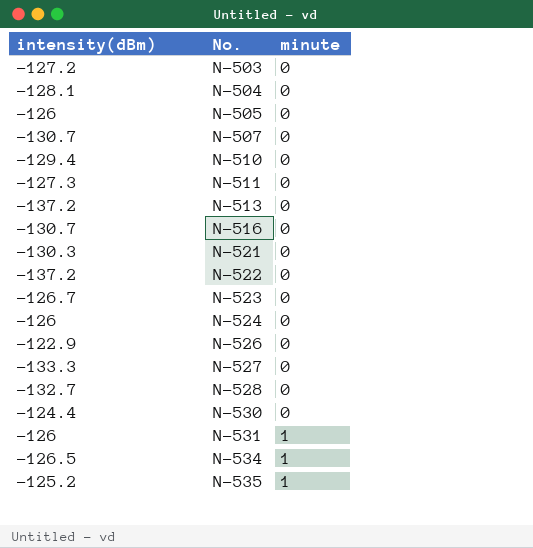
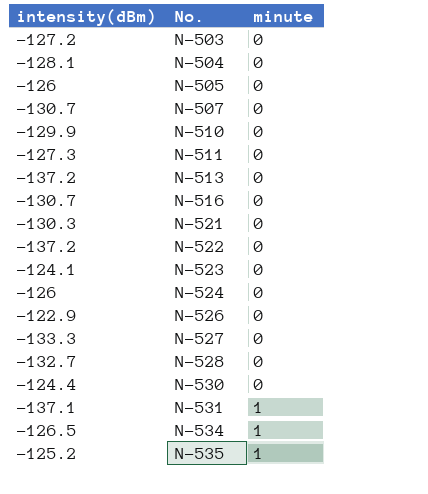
N-510 | intensity(dBm): -129.4 -> -129.9
N-523 | intensity(dBm): -126.7 -> -124.1
N-531 | intensity(dBm): -126 -> -137.1

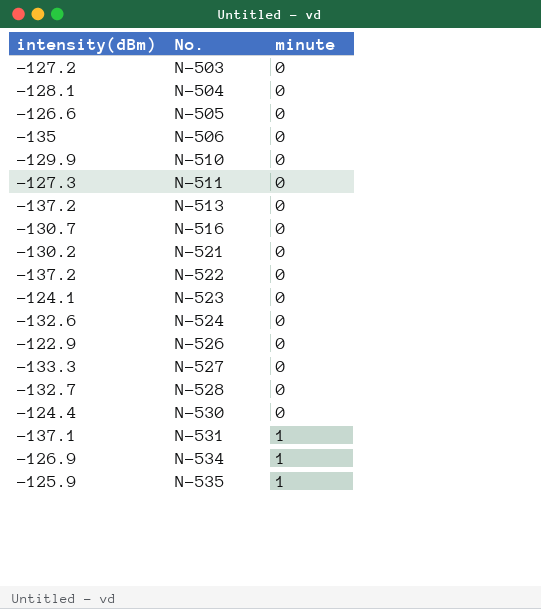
row N-507: -130.7 | 0 -> none
N-505 | intensity(dBm): -126 -> -126.6
row N-506: none -> -135 | 0
N-521 | intensity(dBm): -130.3 -> -130.2
N-524 | intensity(dBm): -126 -> -132.6
N-534 | intensity(dBm): -126.5 -> -126.9
N-535 | intensity(dBm): -125.2 -> -125.9

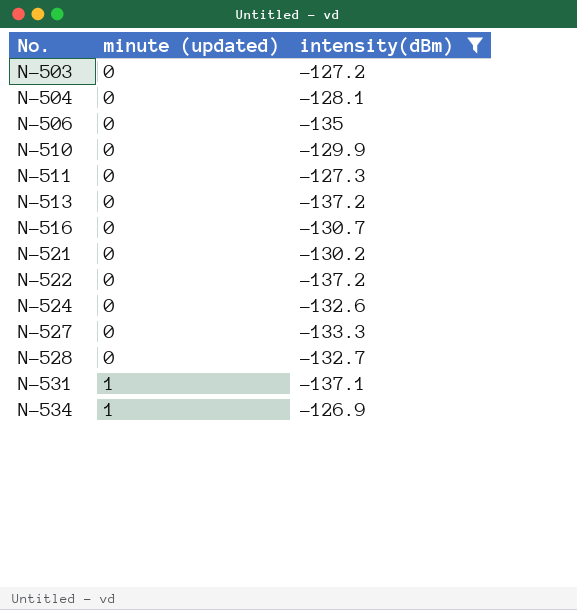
filter: none -> intensity(dBm) <= -126.9
column name: minute -> minute (updated)
column intensity(dBm) | position: 1 -> 3

